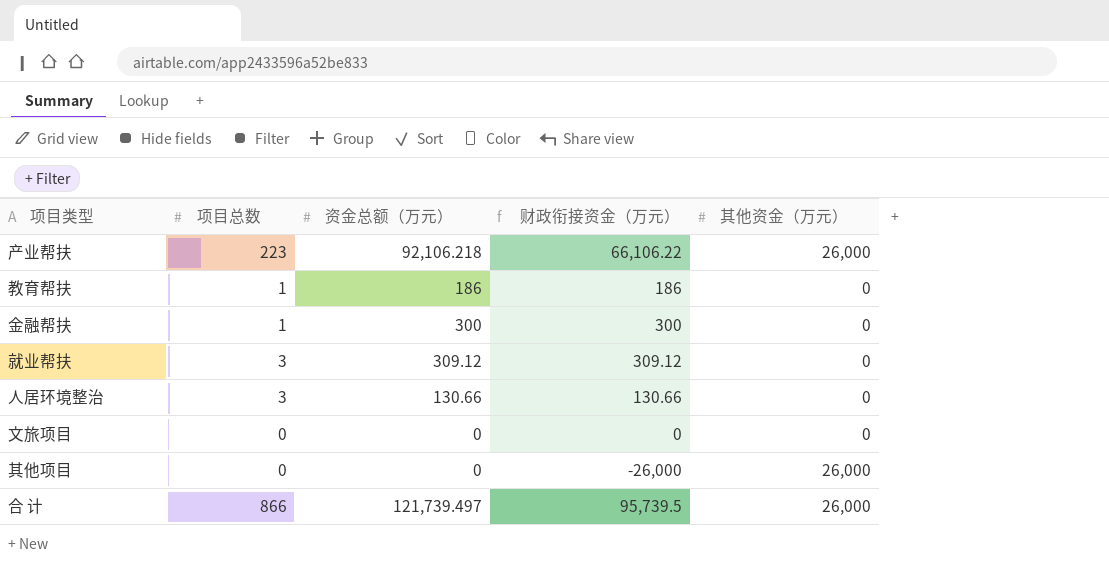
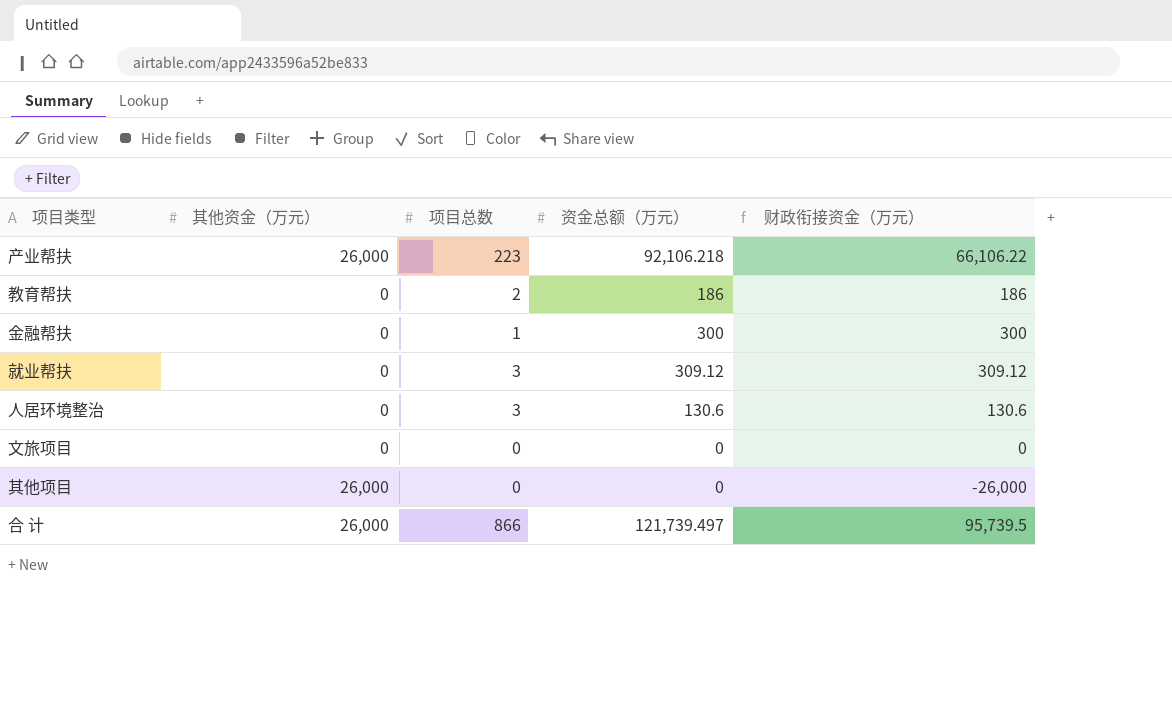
column 其他资金（万元） | position: 5 -> 2
教育帮扶 | 项目总数: 1 -> 2
人居环境整治 | 资金总额（万元）: 130.66 -> 130.6
人居环境整治 | 财政衔接资金（万元）: 130.66 -> 130.6

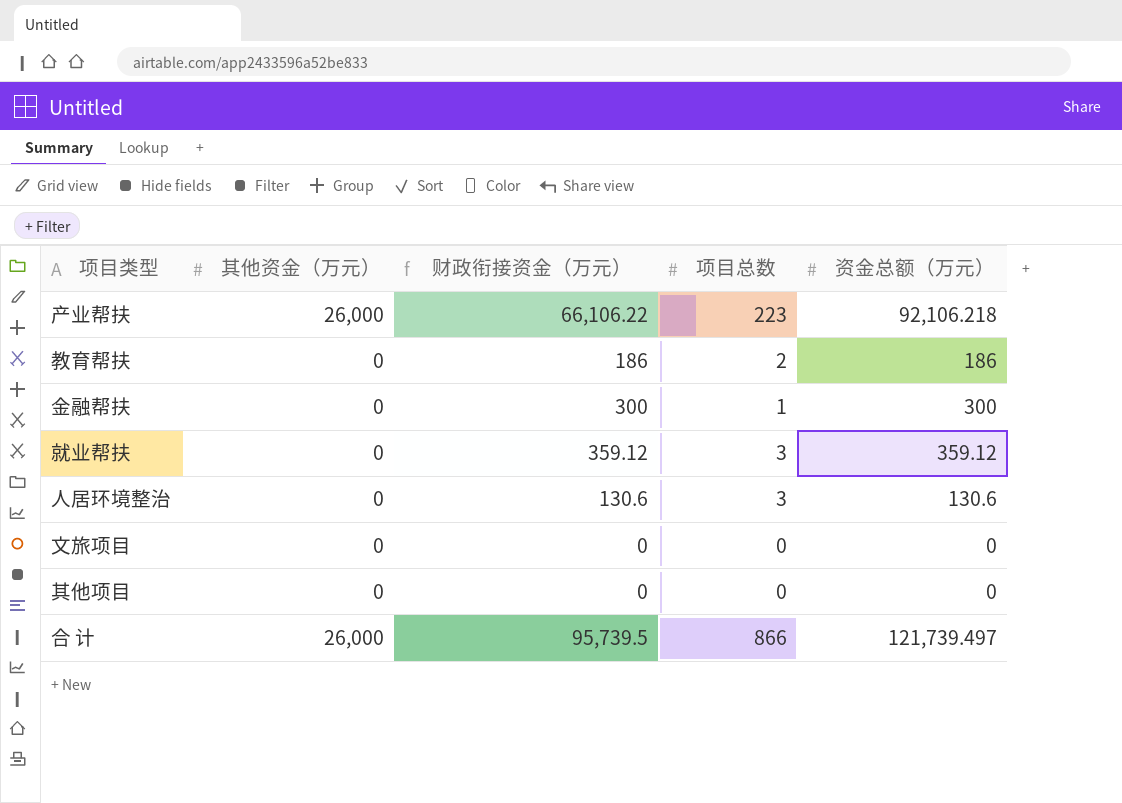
column 财政衔接资金（万元） | position: 5 -> 3
就业帮扶 | 财政衔接资金（万元）: 309.12 -> 359.12
就业帮扶 | 资金总额（万元）: 309.12 -> 359.12
其他项目 | 其他资金（万元）: 26,000 -> 0
其他项目 | 财政衔接资金（万元）: -26,000 -> 0

